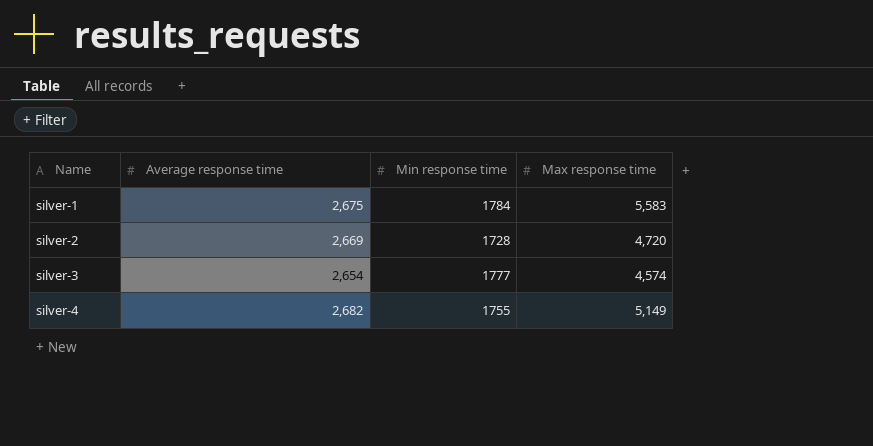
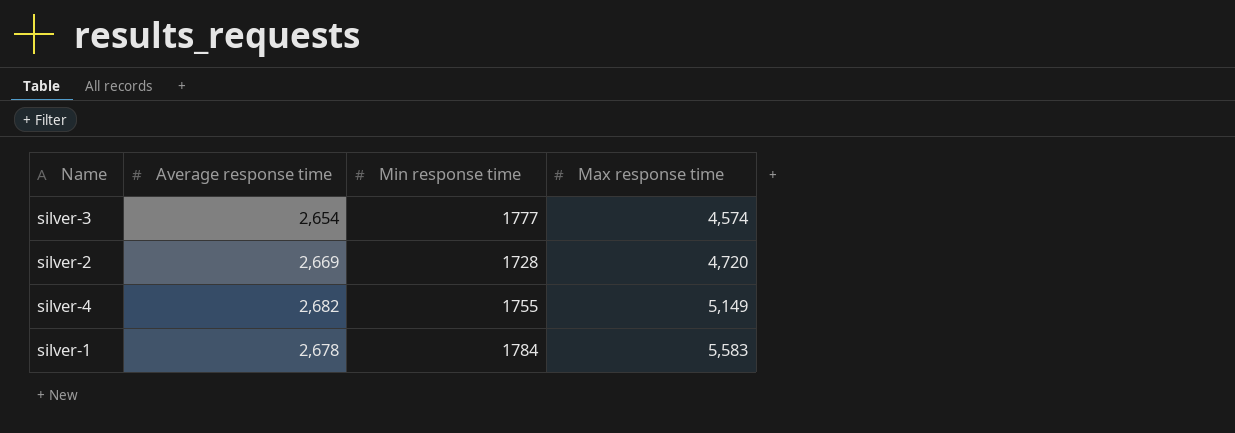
row order: Name ascending -> Max response time ascending
silver-1 | Average response time: 2,675 -> 2,678

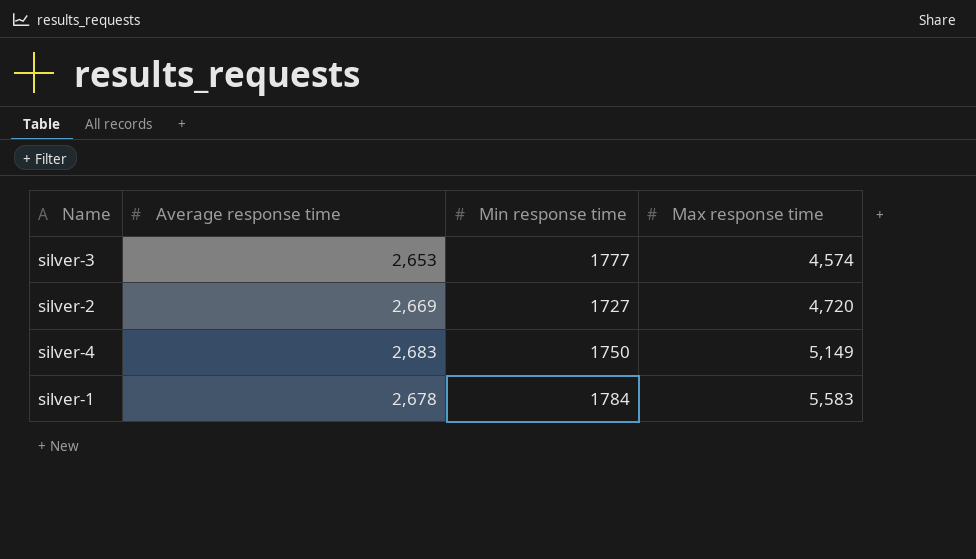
silver-3 | Average response time: 2,654 -> 2,653
silver-2 | Min response time: 1728 -> 1727
silver-4 | Average response time: 2,682 -> 2,683
silver-4 | Min response time: 1755 -> 1750

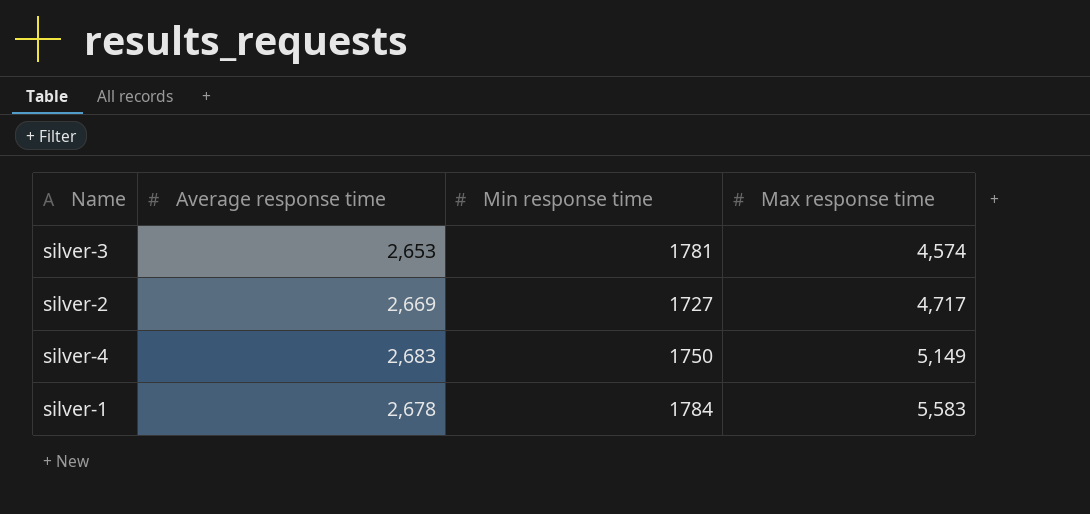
silver-3 | Min response time: 1777 -> 1781
silver-2 | Max response time: 4,720 -> 4,717

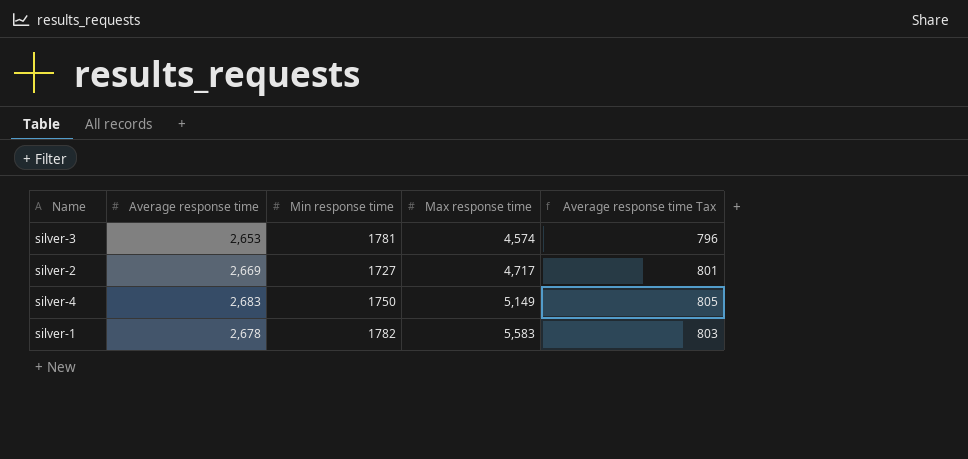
column Average response time Tax | formula: none -> [Average response time] * 0.3
silver-1 | Min response time: 1784 -> 1782

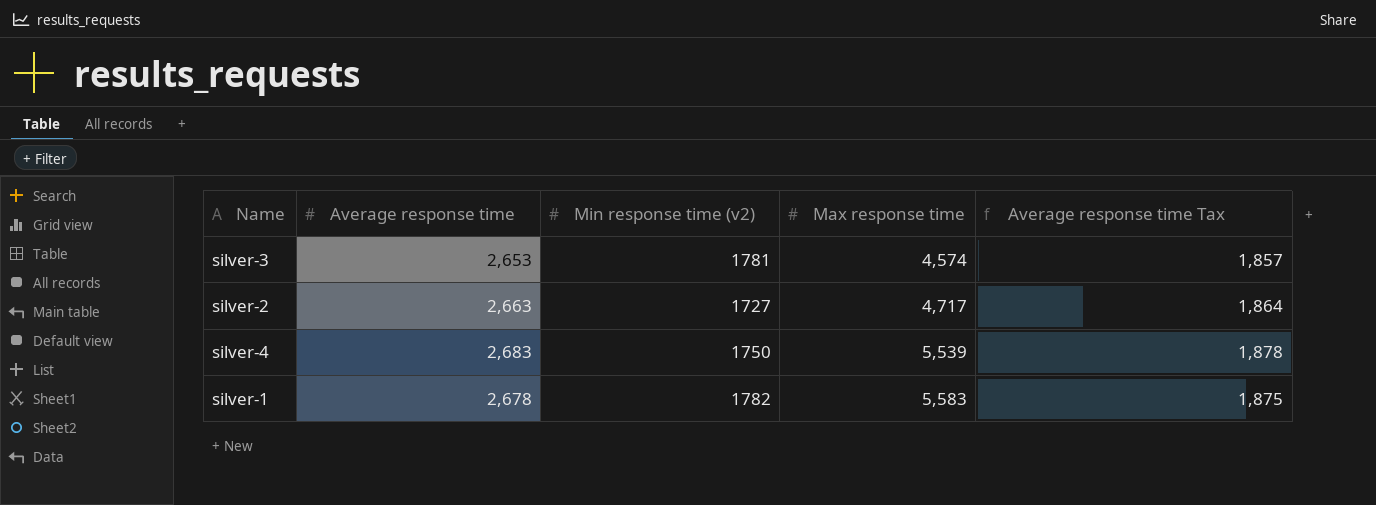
column name: Min response time -> Min response time (v2)
column Average response time Tax | formula: [Average response time] * 0.3 -> [Average response time] * 0.7
silver-2 | Average response time: 2,669 -> 2,663
silver-4 | Max response time: 5,149 -> 5,539

